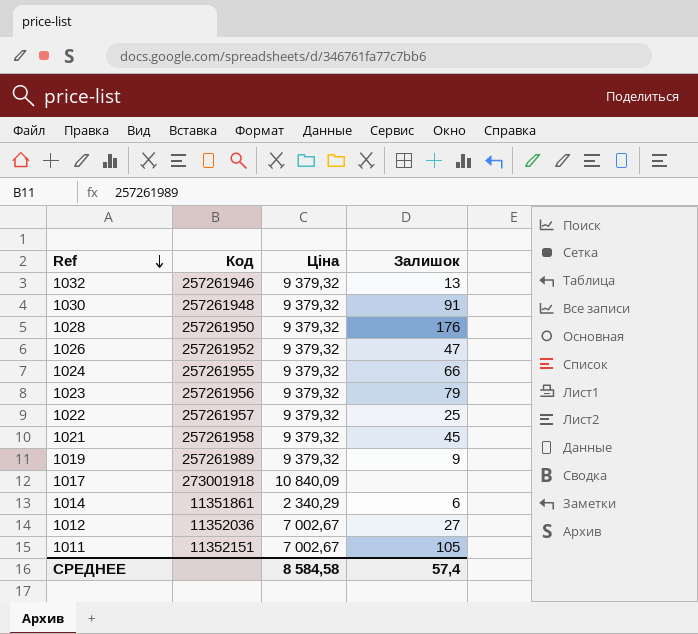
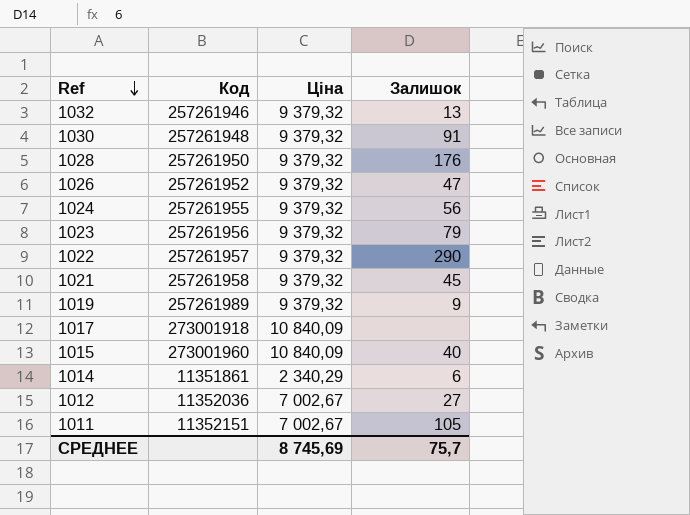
1024 | Залишок: 66 -> 56
1022 | Залишок: 25 -> 290
row 1015: none -> 273001960 | 10 840,09 | 40
СРЕДНЕЕ | Ціна: 8 584,58 -> 8 745,69
СРЕДНЕЕ | Залишок: 57,4 -> 75,7

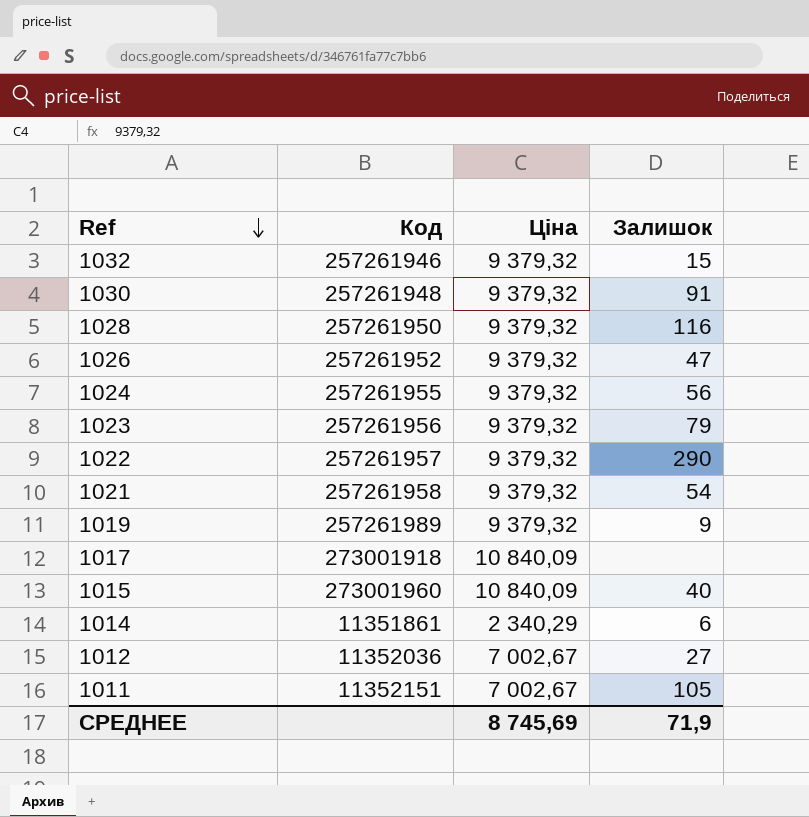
1032 | Залишок: 13 -> 15
1028 | Залишок: 176 -> 116
1021 | Залишок: 45 -> 54
СРЕДНЕЕ | Залишок: 75,7 -> 71,9

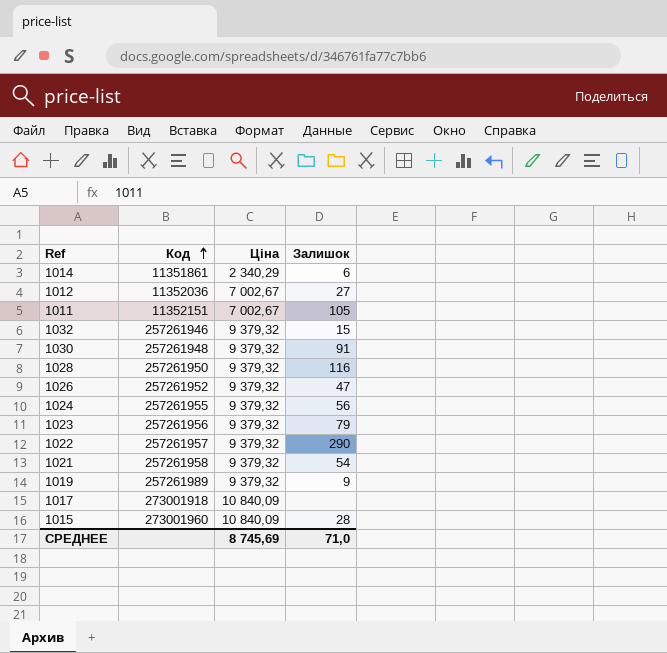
row order: Ref descending -> Код ascending
1015 | Залишок: 40 -> 28
СРЕДНЕЕ | Залишок: 71,9 -> 71,0

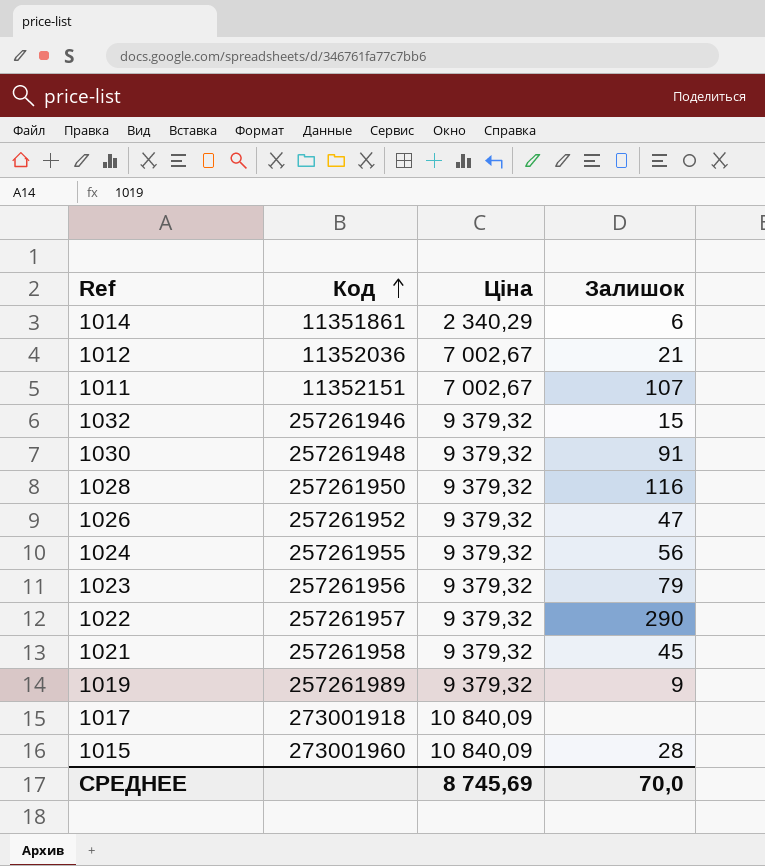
1012 | Залишок: 27 -> 21
1011 | Залишок: 105 -> 107
1021 | Залишок: 54 -> 45
СРЕДНЕЕ | Залишок: 71,0 -> 70,0

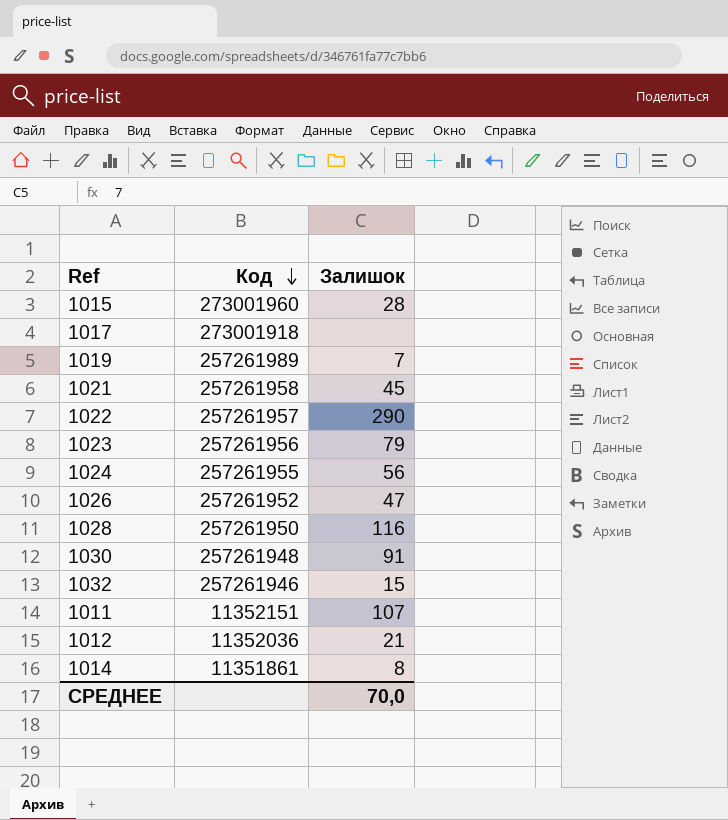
row order: Код ascending -> Код descending
column Ціна | position: 3 -> none
1019 | Залишок: 9 -> 7
1014 | Залишок: 6 -> 8

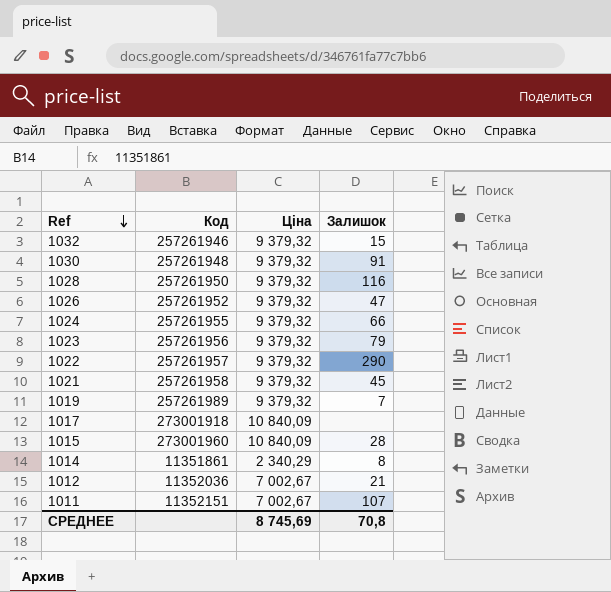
row order: Код descending -> Ref descending
column Ціна | position: none -> 3
1024 | Залишок: 56 -> 66
СРЕДНЕЕ | Залишок: 70,0 -> 70,8

